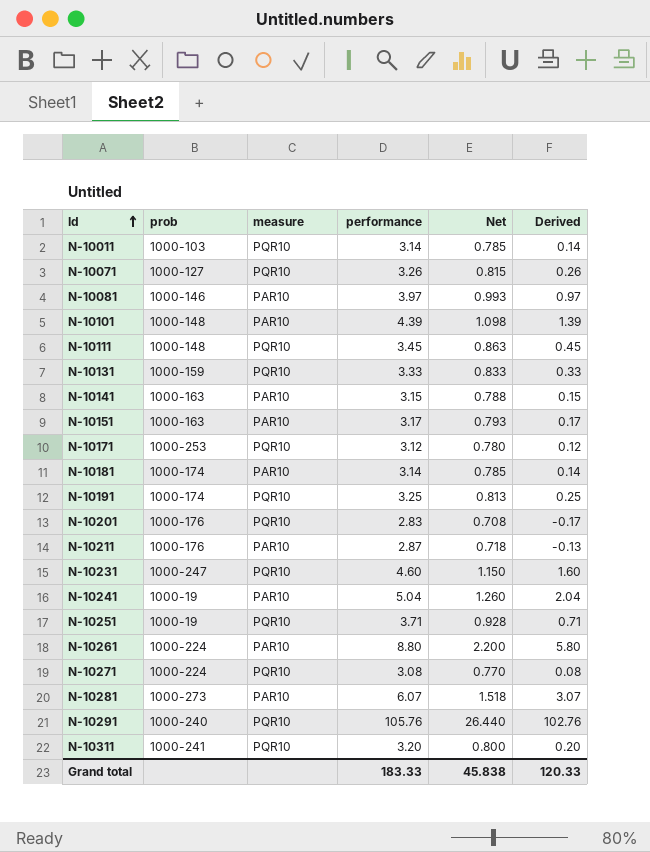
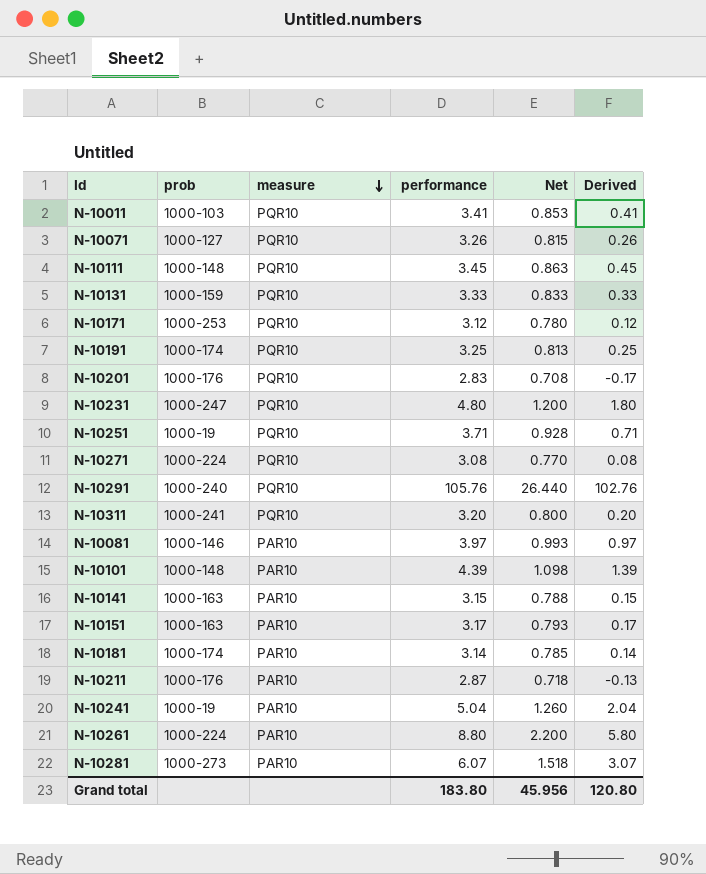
row order: Id ascending -> measure descending
N-10011 | performance: 3.14 -> 3.41
N-10011 | Net: 0.785 -> 0.853
N-10011 | Derived: 0.14 -> 0.41
N-10231 | performance: 4.60 -> 4.80
N-10231 | Net: 1.150 -> 1.200
N-10231 | Derived: 1.60 -> 1.80
Grand total | performance: 183.33 -> 183.80
Grand total | Net: 45.838 -> 45.956
Grand total | Derived: 120.33 -> 120.80

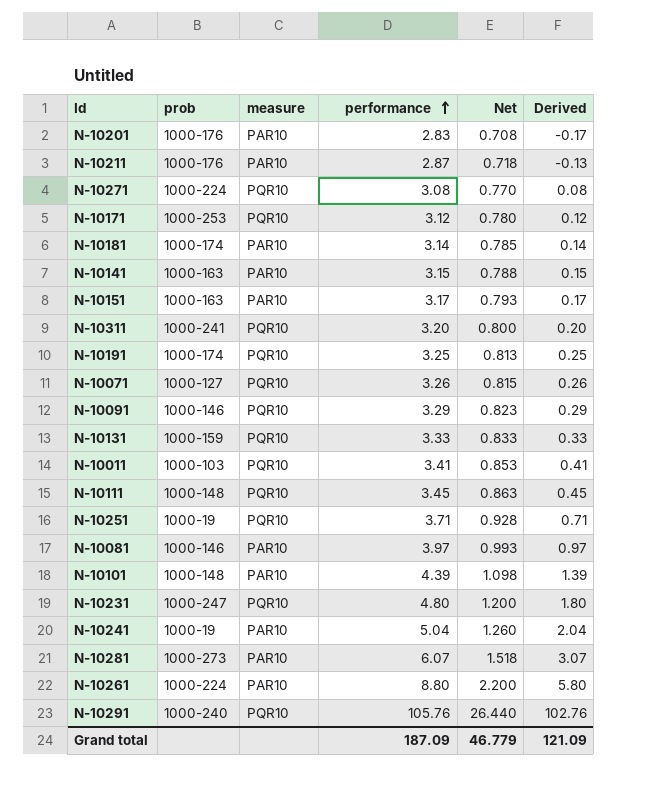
row order: measure descending -> performance ascending
N-10201 | measure: PQR10 -> PAR10
row N-10091: none -> 1000-146 | PQR10 | 3.29 | 0.823 | 0.29
Grand total | performance: 183.80 -> 187.09
Grand total | Net: 45.956 -> 46.779
Grand total | Derived: 120.80 -> 121.09

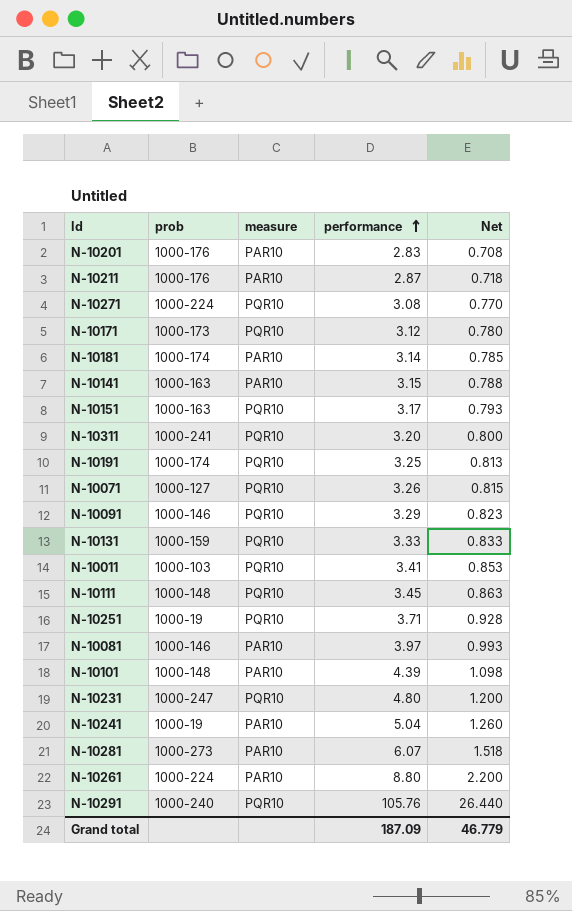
column Derived | formula: [performance] - 3 -> none
N-10171 | prob: 1000-253 -> 1000-173
N-10151 | measure: PAR10 -> PQR10

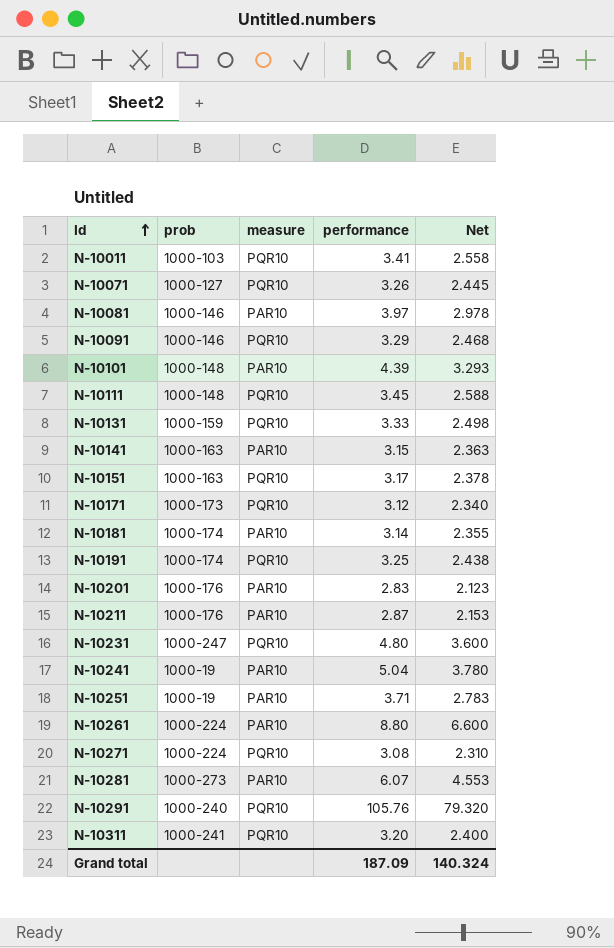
row order: performance ascending -> Id ascending
column Net | formula: [performance] * 0.25 -> [performance] * 0.75
N-10251 | measure: PQR10 -> PAR10
Grand total | Net: 46.779 -> 140.324

